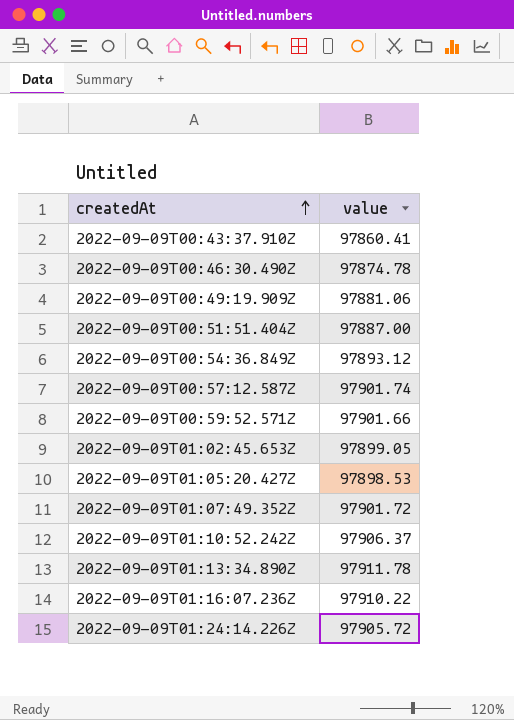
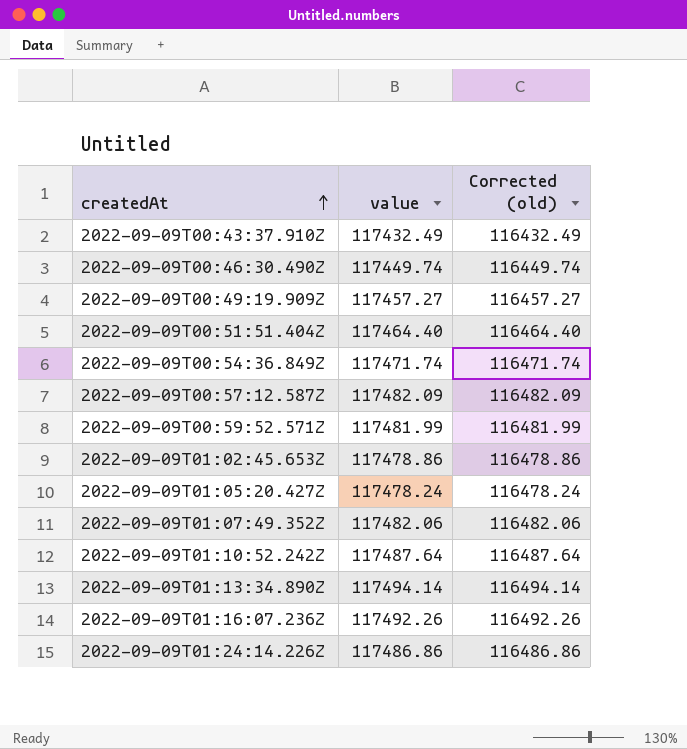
column Corrected (old) | formula: none -> [value] - 1000
2022-09-09T00:43:37.910Z | value: 97860.41 -> 117432.49
2022-09-09T00:46:30.490Z | value: 97874.78 -> 117449.74
2022-09-09T00:49:19.909Z | value: 97881.06 -> 117457.27
2022-09-09T00:51:51.404Z | value: 97887.00 -> 117464.40
2022-09-09T00:54:36.849Z | value: 97893.12 -> 117471.74
2022-09-09T00:57:12.587Z | value: 97901.74 -> 117482.09
2022-09-09T00:59:52.571Z | value: 97901.66 -> 117481.99
2022-09-09T01:02:45.653Z | value: 97899.05 -> 117478.86
2022-09-09T01:05:20.427Z | value: 97898.53 -> 117478.24
2022-09-09T01:07:49.352Z | value: 97901.72 -> 117482.06
2022-09-09T01:10:52.242Z | value: 97906.37 -> 117487.64
2022-09-09T01:13:34.890Z | value: 97911.78 -> 117494.14
2022-09-09T01:16:07.236Z | value: 97910.22 -> 117492.26
2022-09-09T01:24:14.226Z | value: 97905.72 -> 117486.86

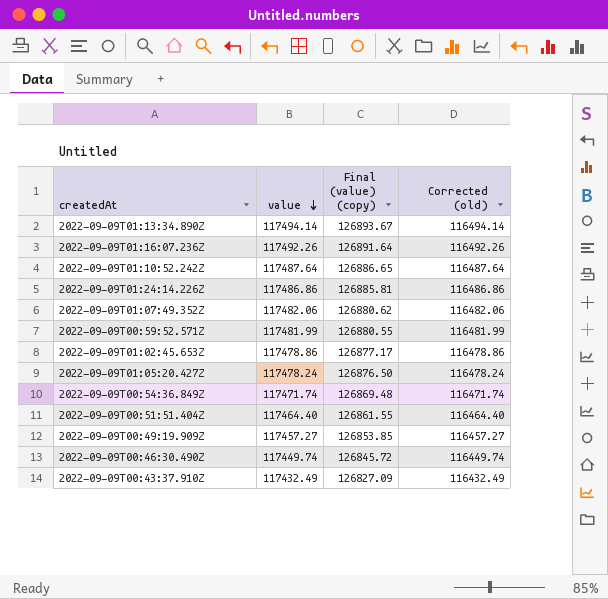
row order: createdAt ascending -> value descending
column Final (value) (copy) | formula: none -> [value] * 1.08
row 2022-09-09T00:57:12.587Z: 117482.09 | 116482.09 -> none

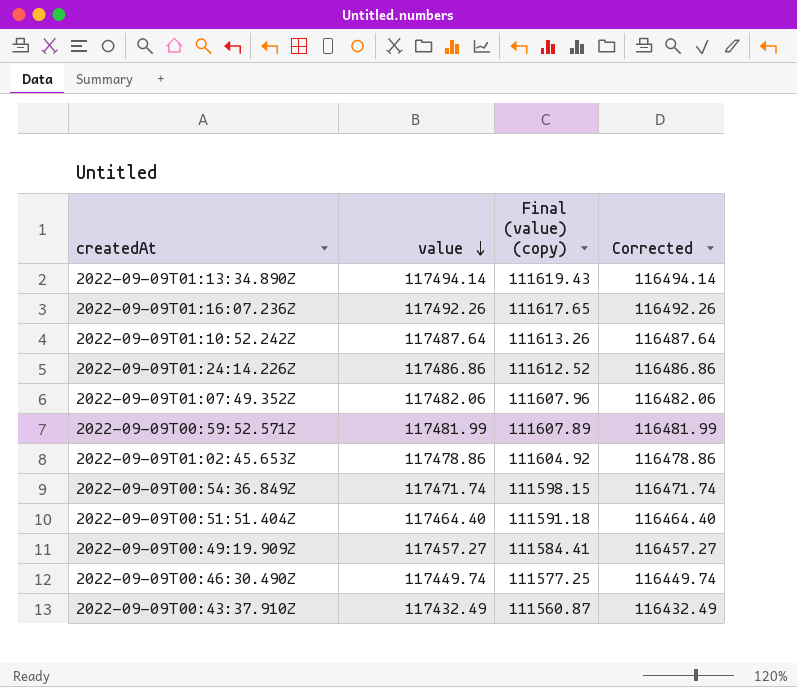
column Final (value) (copy) | formula: [value] * 1.08 -> [value] * 0.95
column name: Corrected (old) -> Corrected
row 2022-09-09T01:05:20.427Z: 117478.24 | 126876.50 | 116478.24 -> none

